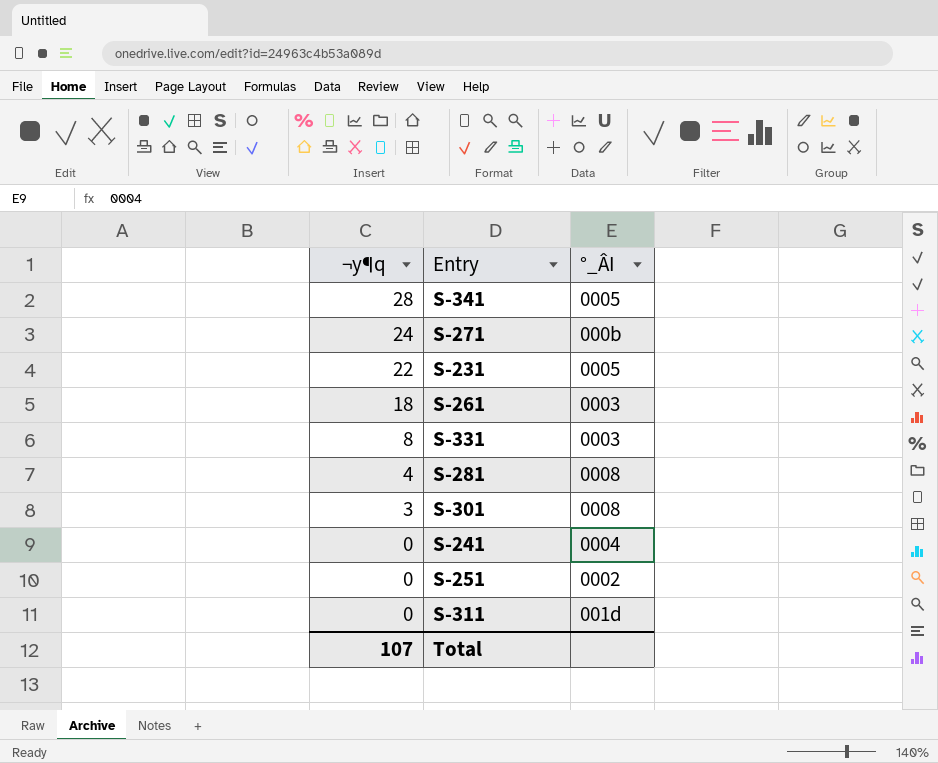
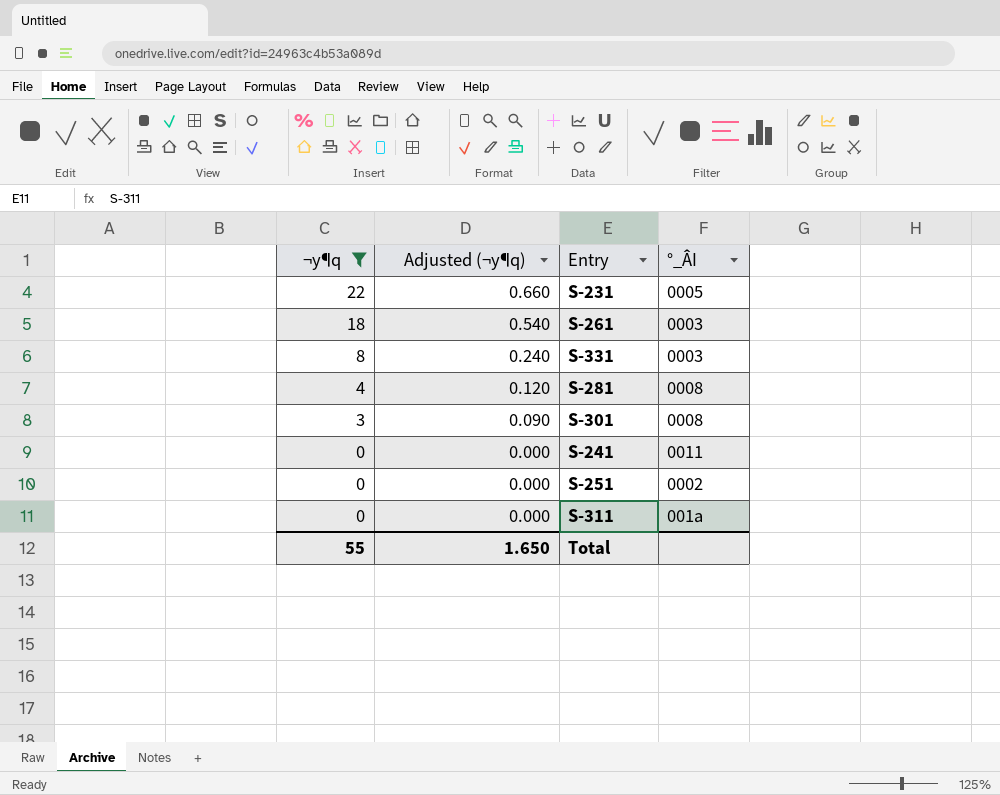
filter: none -> ¬y¶q <= 22
column Adjusted (¬y¶q) | formula: none -> [¬y¶q] * 0.03
S-241 | °_ÂI: 0004 -> 0011
S-311 | °_ÂI: 001d -> 001a
Total | ¬y¶q: 107 -> 55

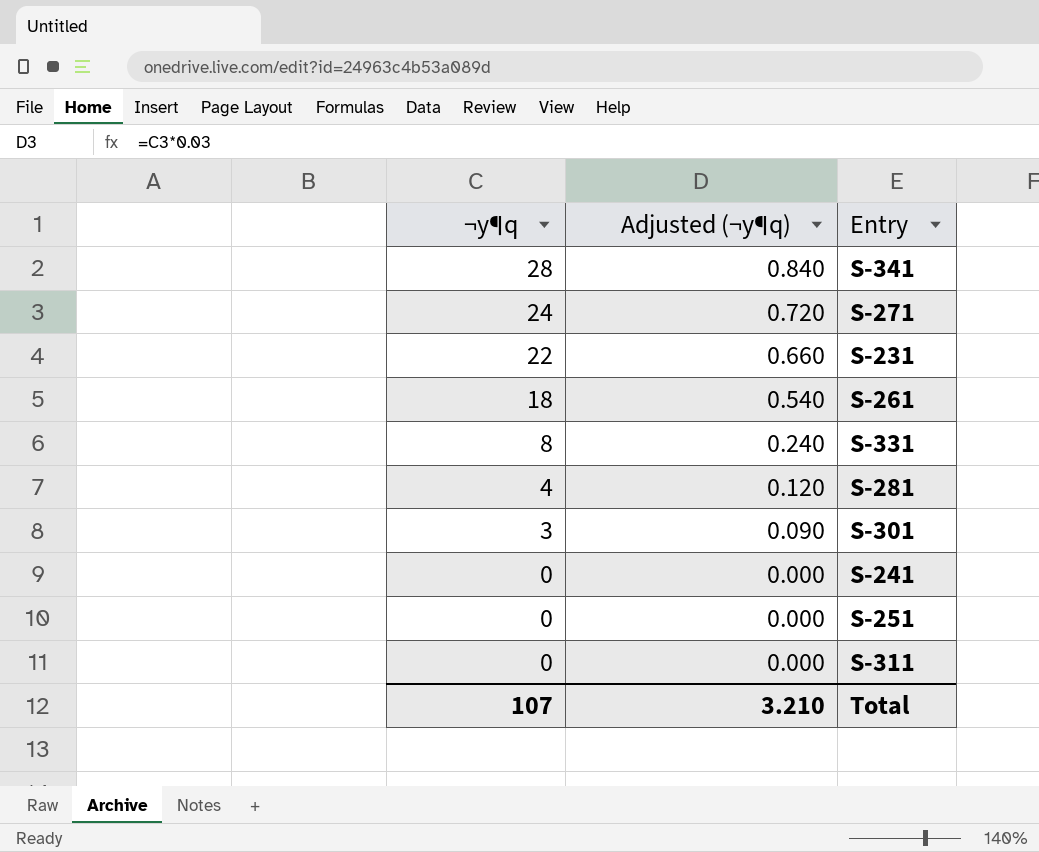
filter: ¬y¶q <= 22 -> none
column °_ÂI | position: 4 -> none
Total | ¬y¶q: 55 -> 107
Total | Adjusted (¬y¶q): 1.650 -> 3.210

